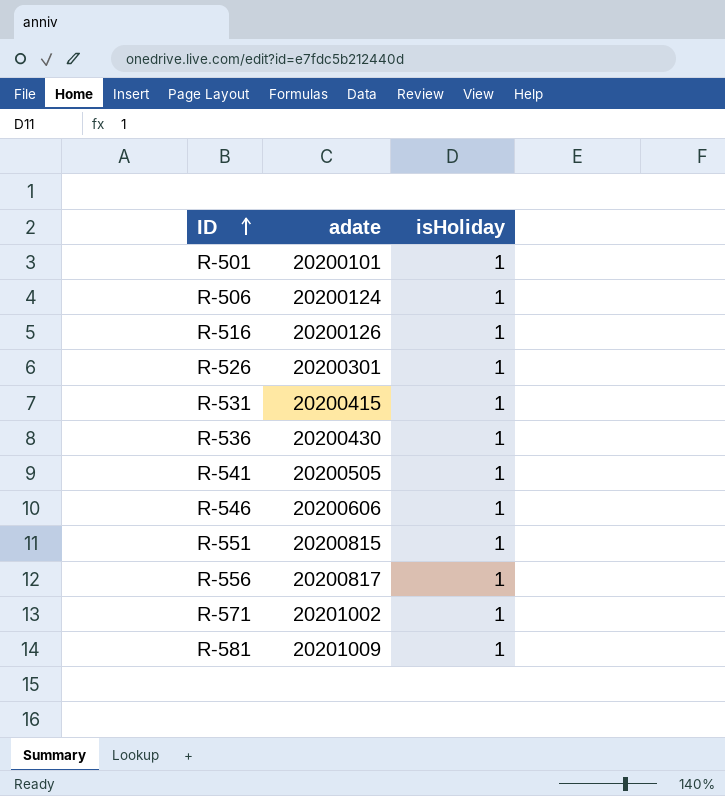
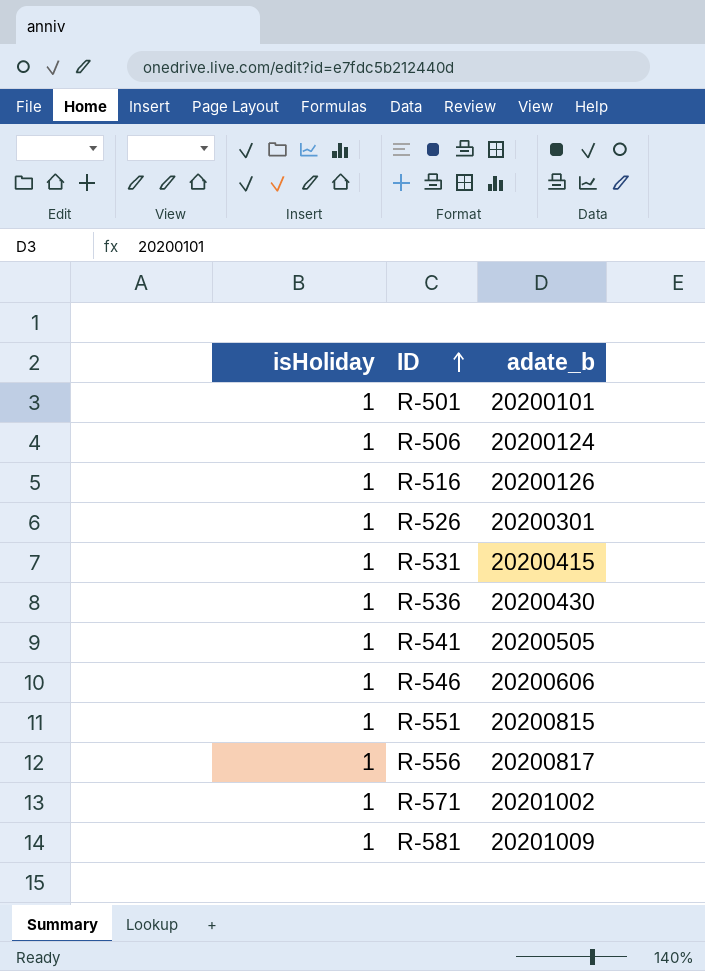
column isHoliday | position: 3 -> 1
column name: adate -> adate_b

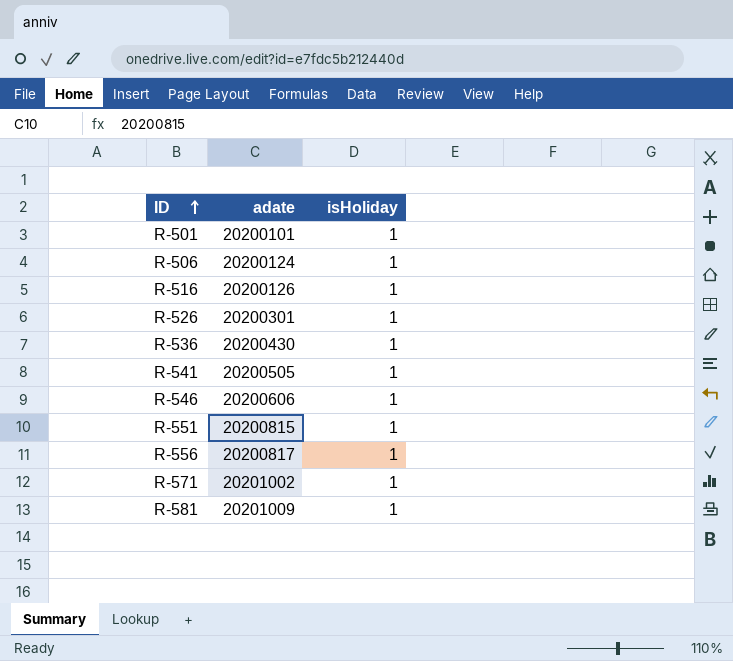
column name: adate_b -> adate
column isHoliday | position: 1 -> 3
row R-531: 1 | 20200415 -> none

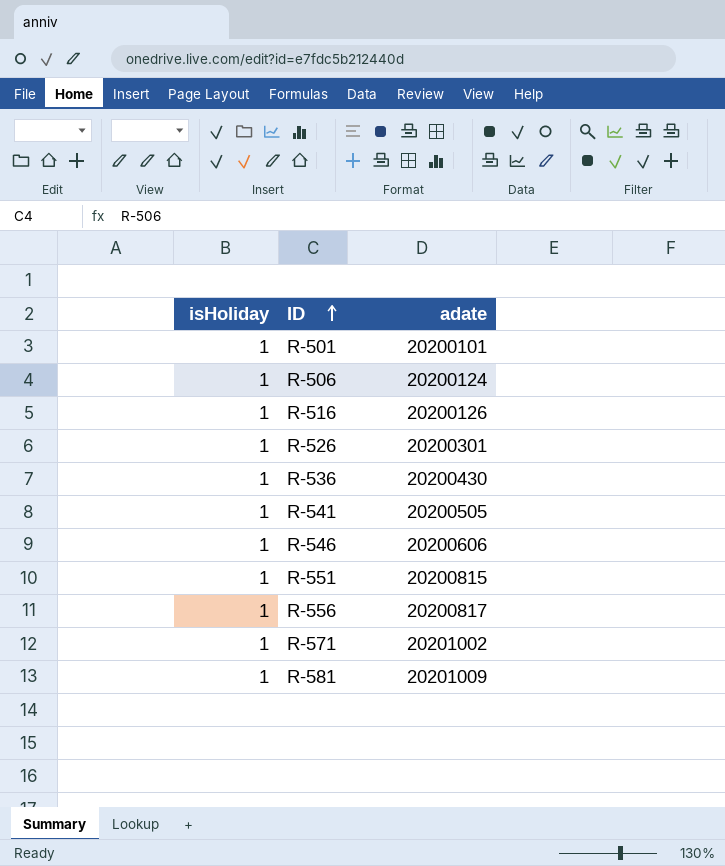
column isHoliday | position: 3 -> 1

